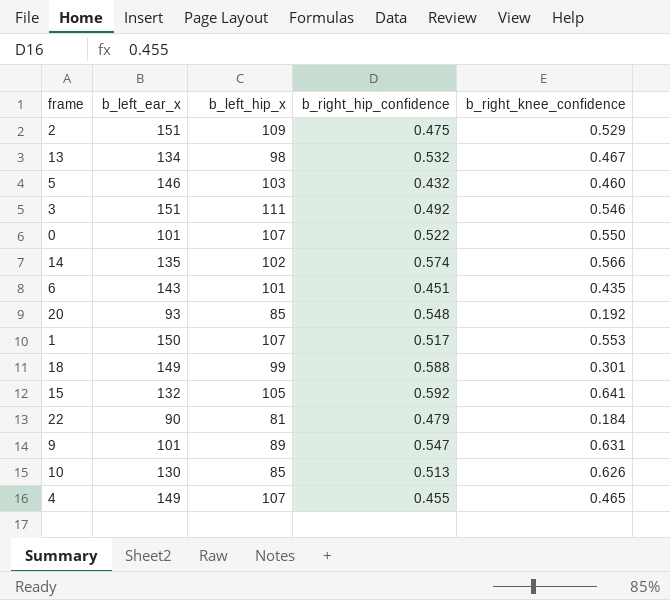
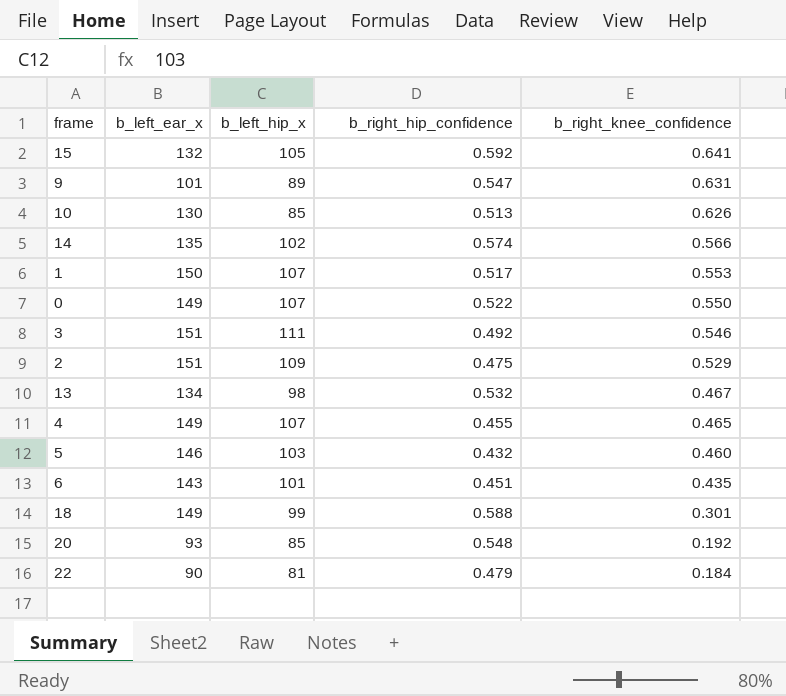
row order: none -> b_right_knee_confidence descending
0 | b_left_ear_x: 101 -> 149

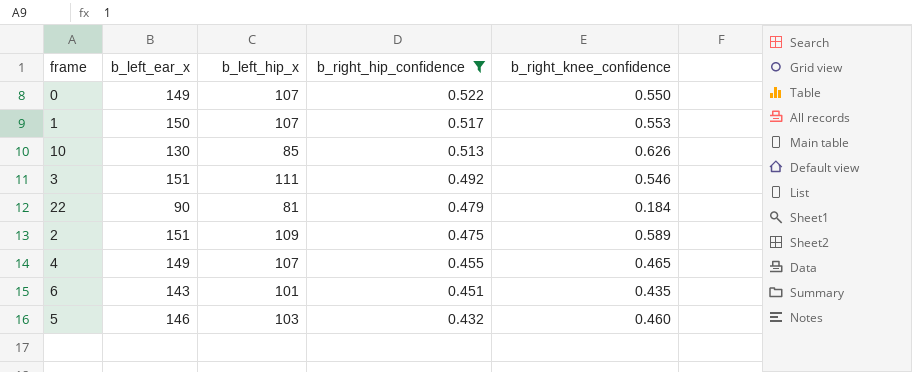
filter: none -> b_right_hip_confidence <= 0.522
row order: b_right_knee_confidence descending -> b_right_hip_confidence descending
2 | b_right_knee_confidence: 0.529 -> 0.589

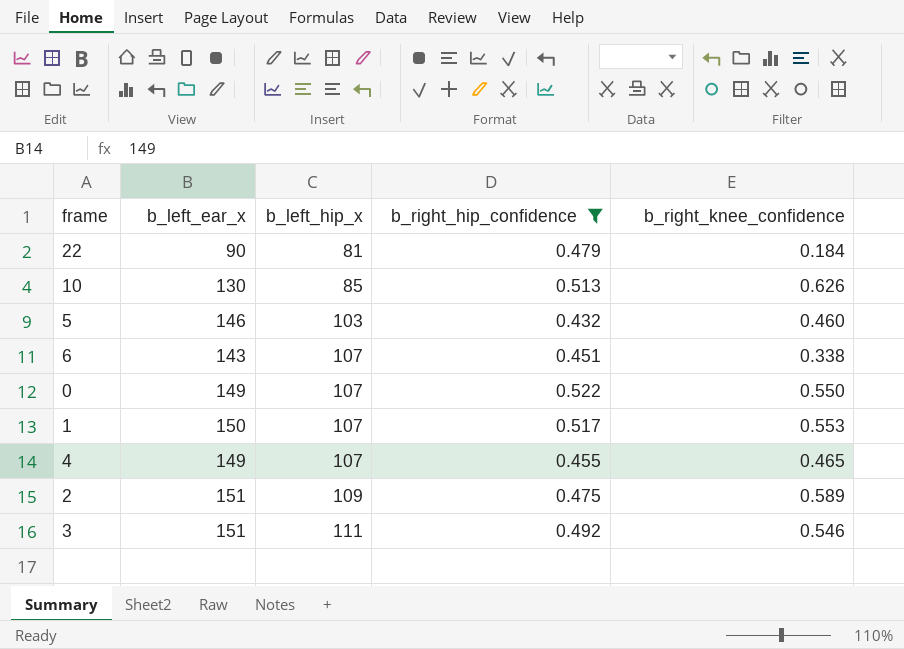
row order: b_right_hip_confidence descending -> b_left_hip_x ascending
6 | b_left_hip_x: 101 -> 107
6 | b_right_knee_confidence: 0.435 -> 0.338

